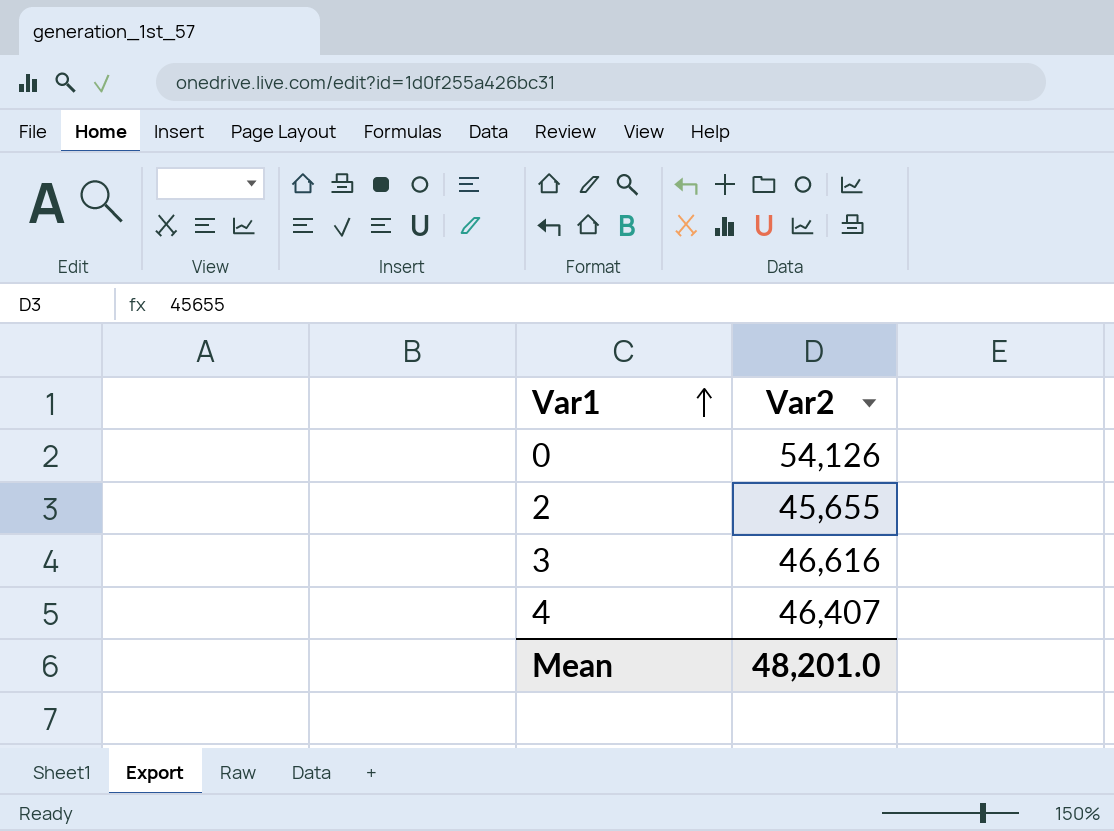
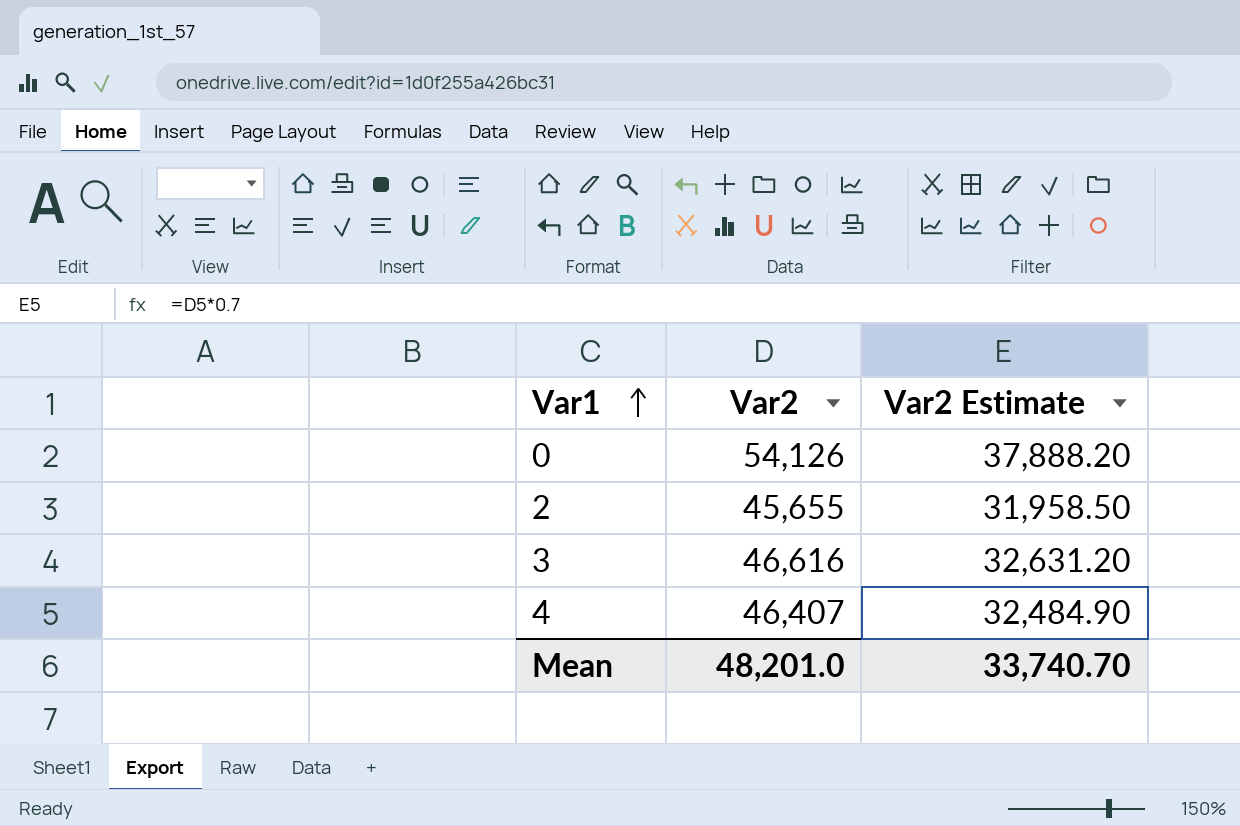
column Var2 Estimate | formula: none -> [Var2] * 0.7

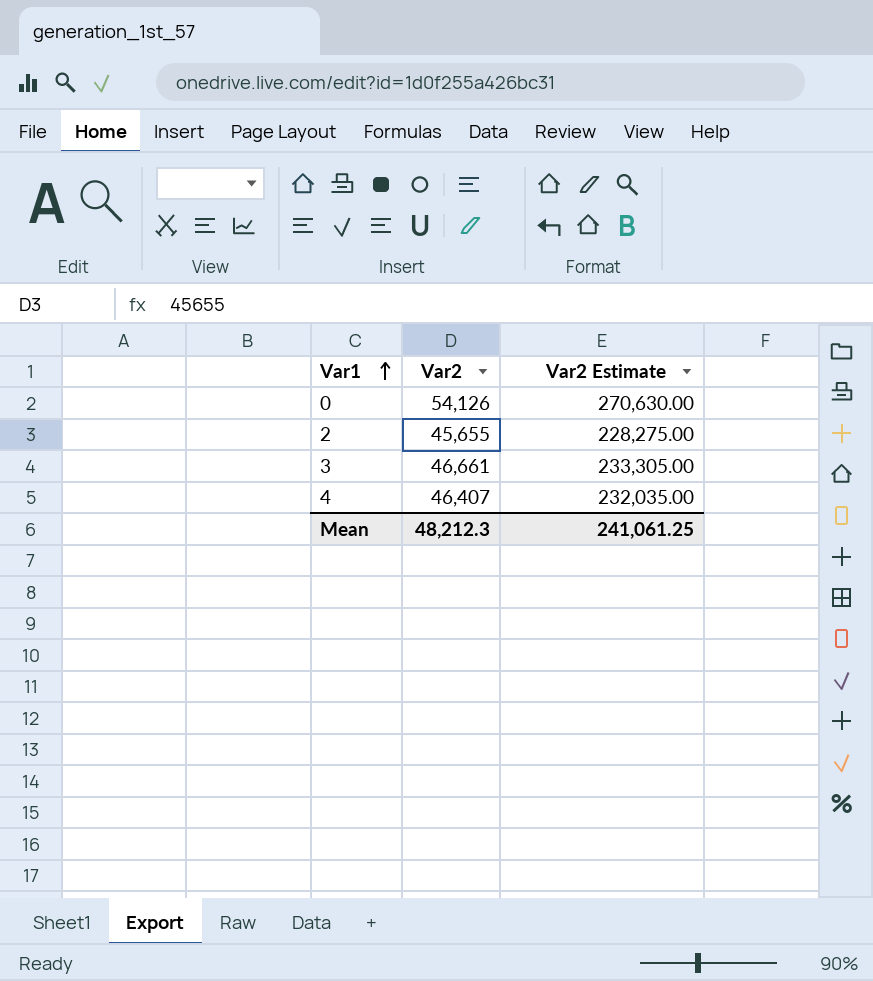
column Var2 Estimate | formula: [Var2] * 0.7 -> [Var2] * 5
3 | Var2: 46,616 -> 46,661
Mean | Var2: 48,201.0 -> 48,212.3
Mean | Var2 Estimate: 33,740.70 -> 241,061.25

